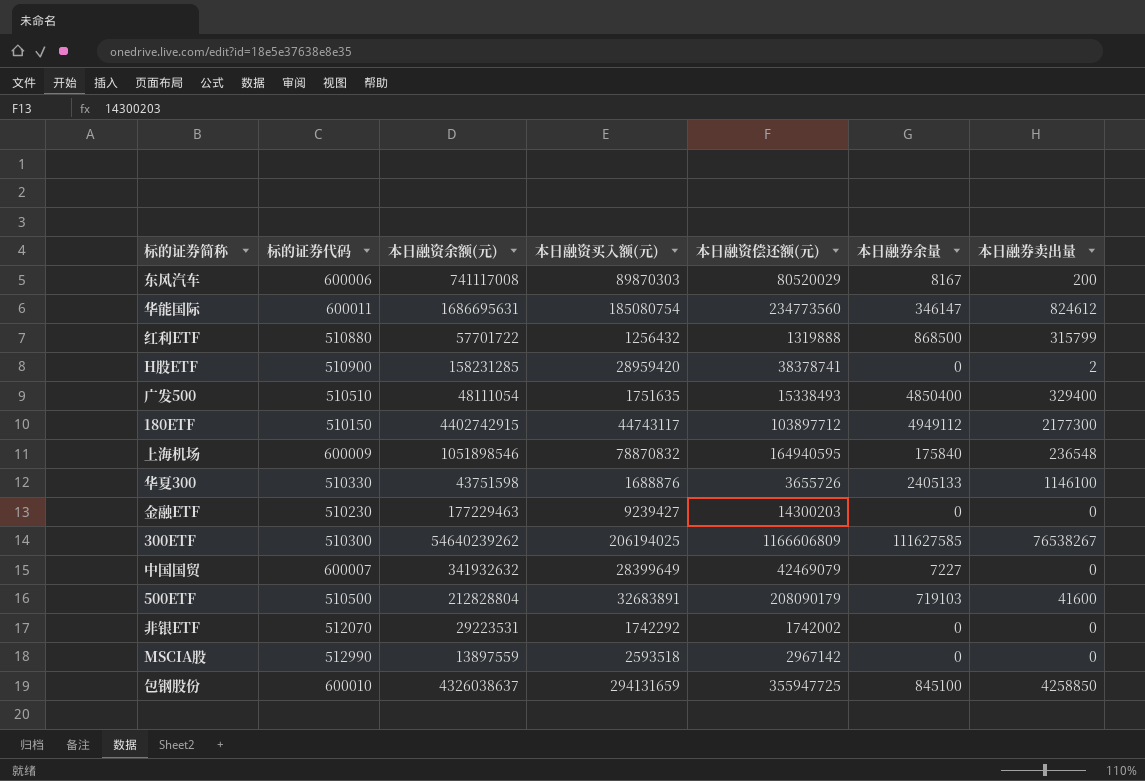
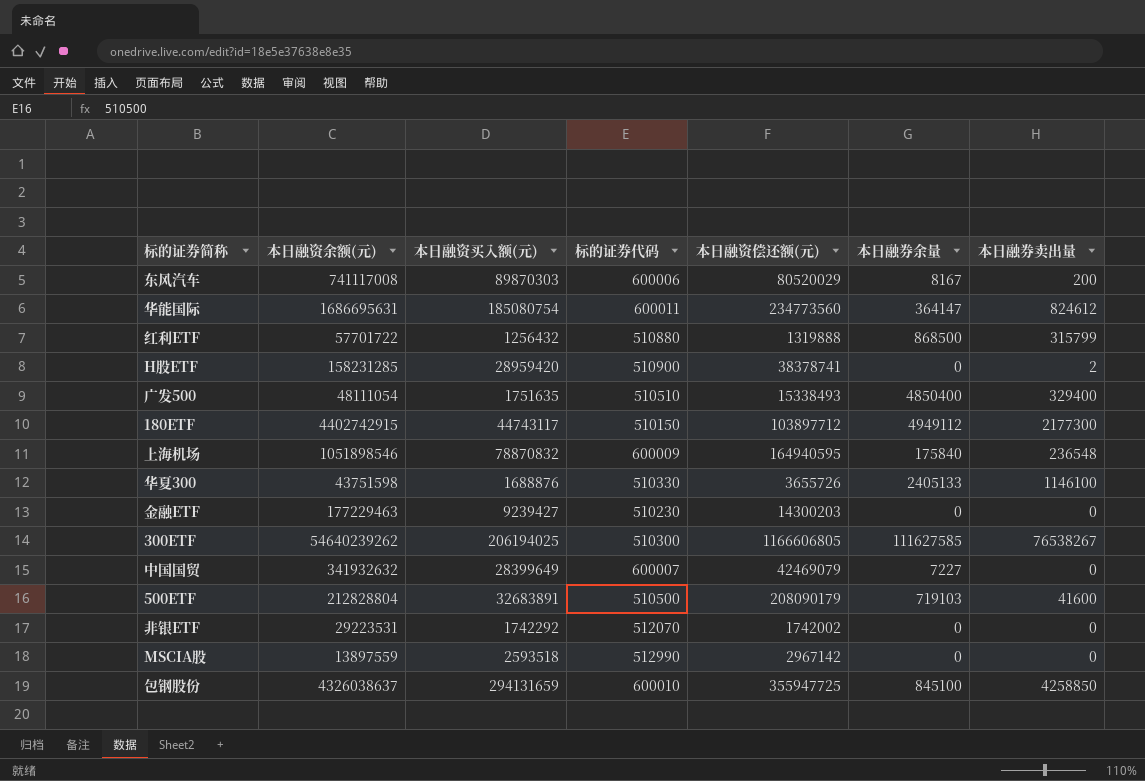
column 标的证券代码 | position: 2 -> 4
华能国际 | 本日融券余量: 346147 -> 364147
300ETF | 本日融资偿还额(元): 1166606809 -> 1166606805

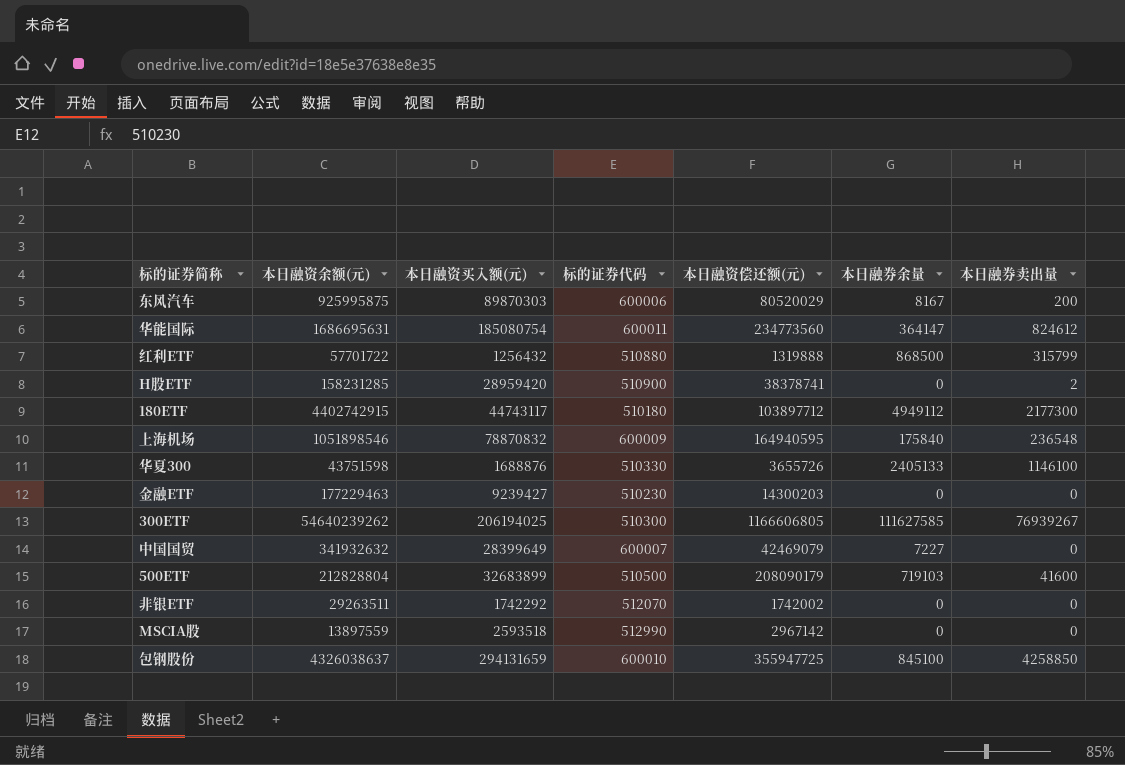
row 广发500: 48111054 | 1751635 | 510510 | 15338493 | 4850400 | 329400 -> none
东风汽车 | 本日融资余额(元): 741117008 -> 925995875
180ETF | 标的证券代码: 510150 -> 510180
300ETF | 本日融券卖出量: 76538267 -> 76939267
500ETF | 本日融资买入额(元): 32683891 -> 32683899
非银ETF | 本日融资余额(元): 29223531 -> 29263511

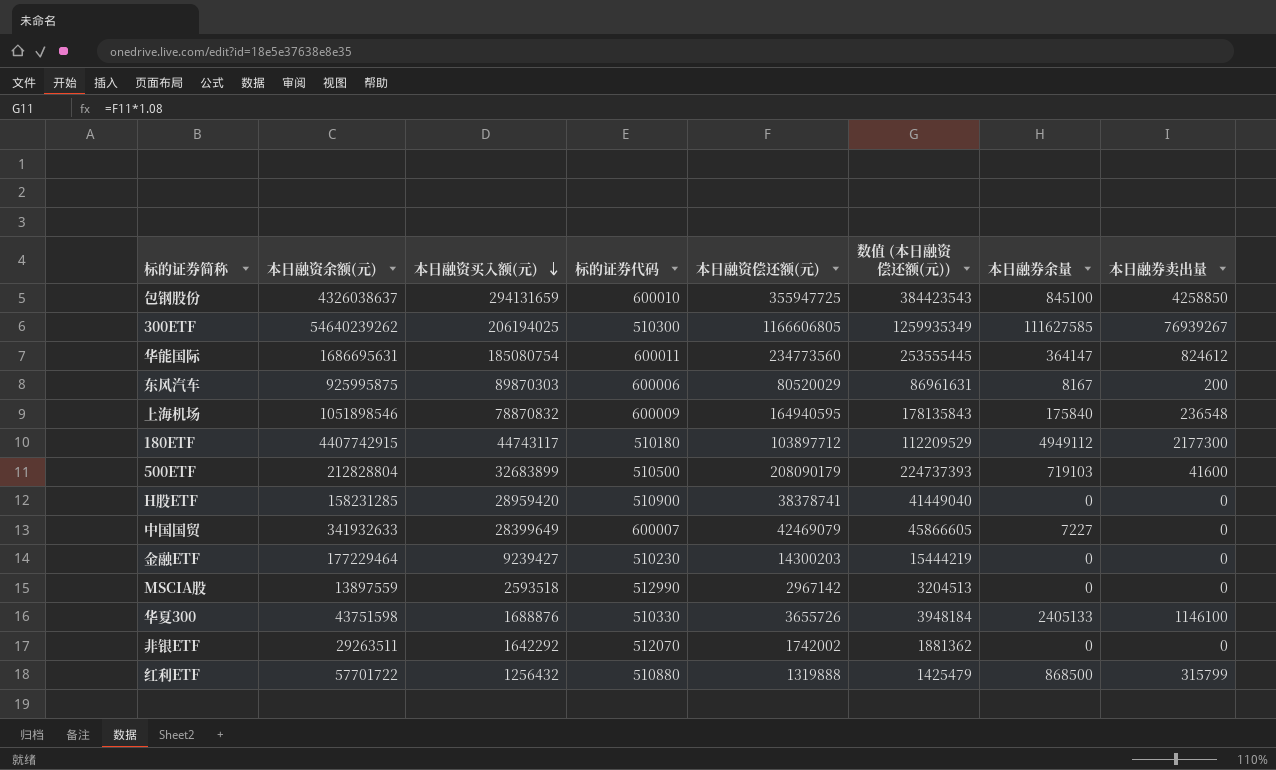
row order: none -> 本日融资买入额(元) descending
column 数值 (本日融资偿还额(元)) | formula: none -> [本日融资偿还额(元)] * 1.08
180ETF | 本日融资余额(元): 4402742915 -> 4407742915
H股ETF | 本日融券卖出量: 2 -> 0
中国国贸 | 本日融资余额(元): 341932632 -> 341932633
金融ETF | 本日融资余额(元): 177229463 -> 177229464
非银ETF | 本日融资买入额(元): 1742292 -> 1642292

